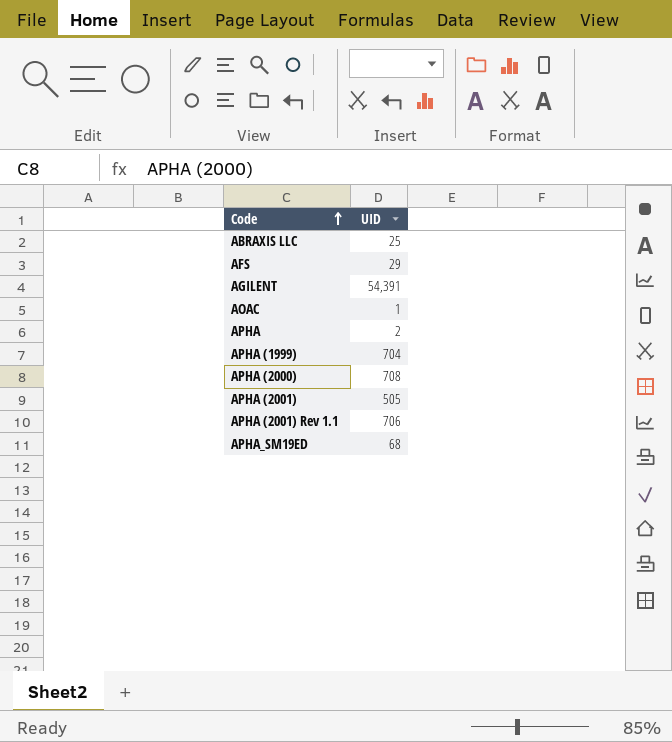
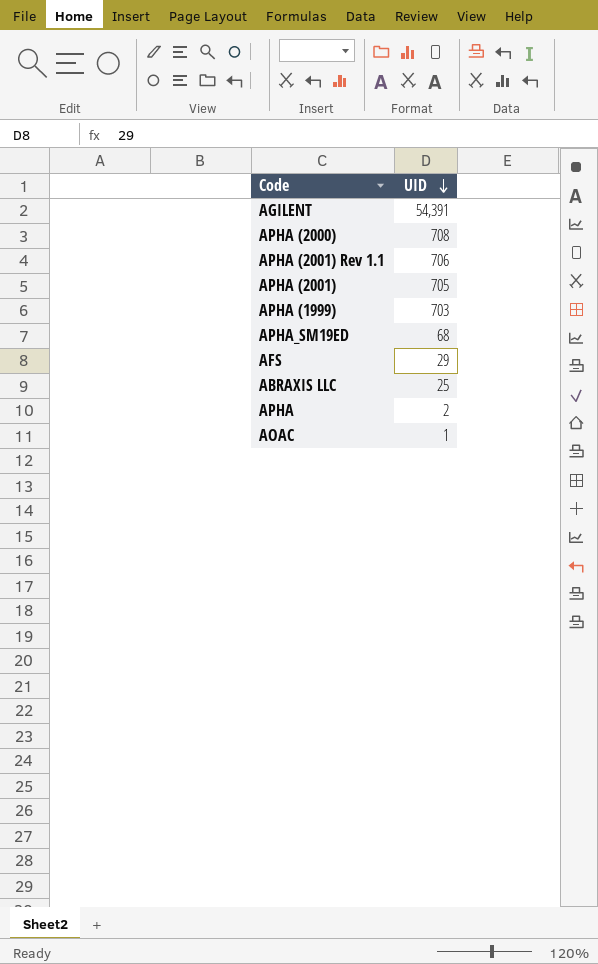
row order: Code ascending -> UID descending
APHA (2001) | UID: 505 -> 705
APHA (1999) | UID: 704 -> 703

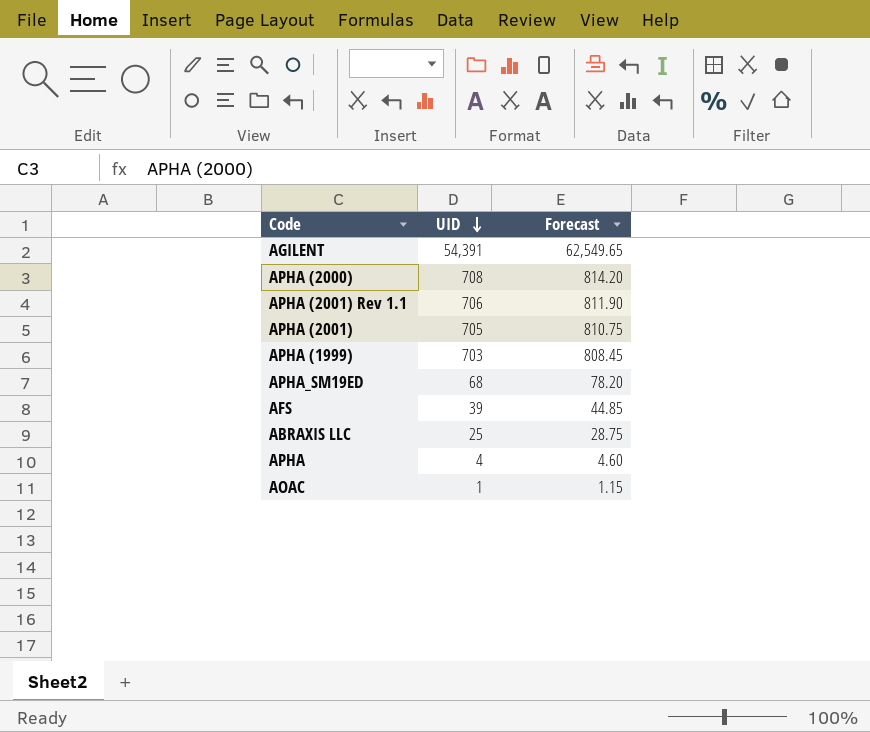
column Forecast | formula: none -> [UID] * 1.15
AFS | UID: 29 -> 39
APHA | UID: 2 -> 4

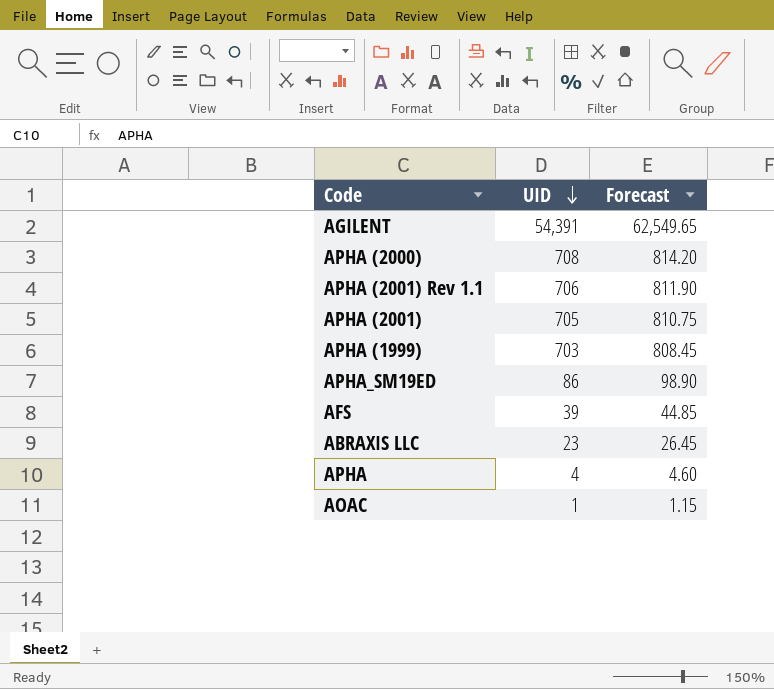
APHA_SM19ED | UID: 68 -> 86
APHA_SM19ED | Forecast: 78.20 -> 98.90
ABRAXIS LLC | UID: 25 -> 23
ABRAXIS LLC | Forecast: 28.75 -> 26.45

